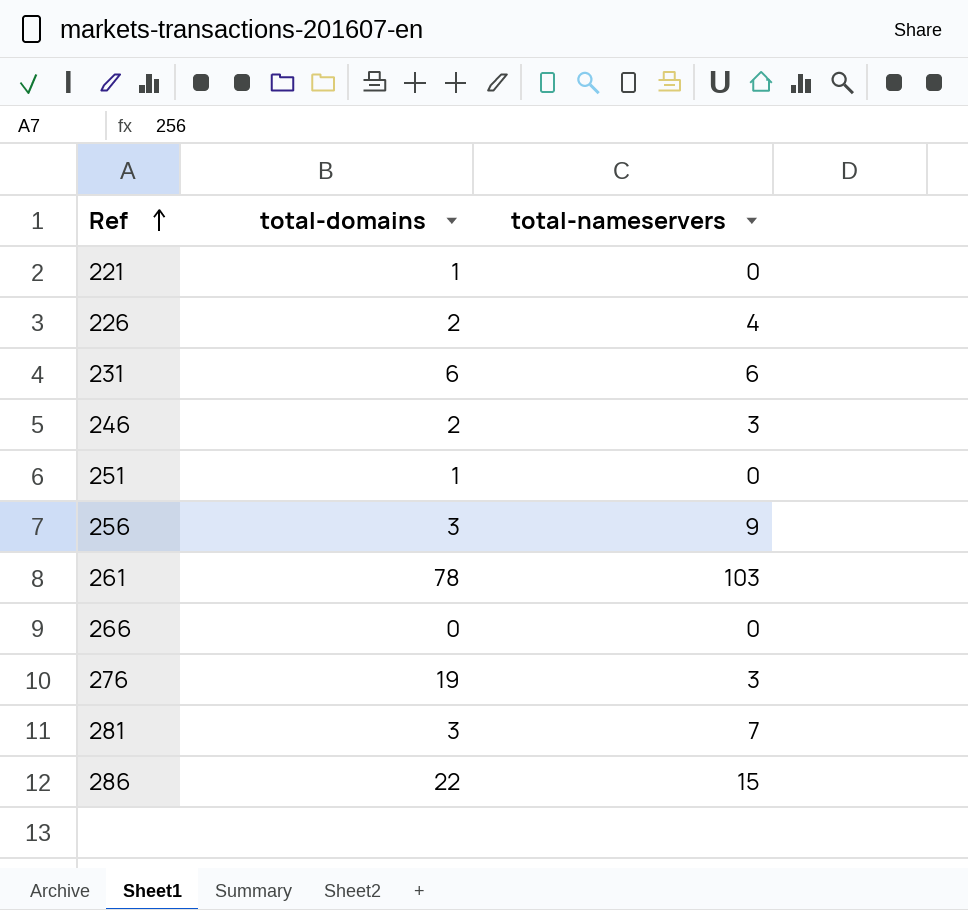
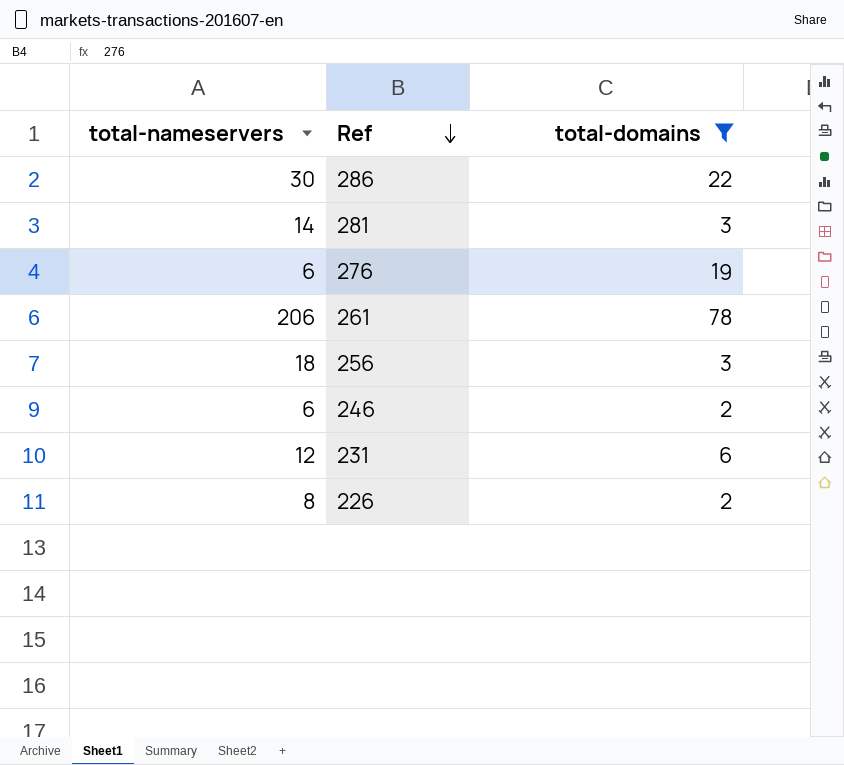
filter: none -> total-domains >= 2
row order: Ref ascending -> Ref descending
column total-nameservers | position: 3 -> 1
286 | total-nameservers: 15 -> 30
281 | total-nameservers: 7 -> 14
276 | total-nameservers: 3 -> 6
261 | total-nameservers: 103 -> 206
256 | total-nameservers: 9 -> 18
246 | total-nameservers: 3 -> 6
231 | total-nameservers: 6 -> 12
226 | total-nameservers: 4 -> 8

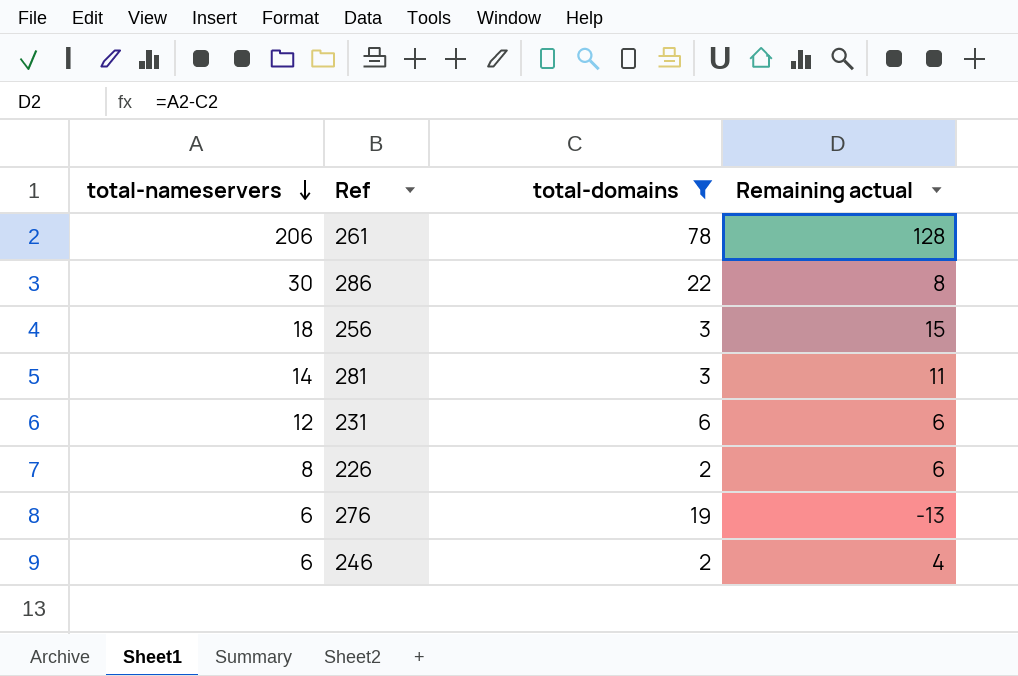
row order: Ref descending -> total-nameservers descending
column Remaining actual | formula: none -> [total-nameservers] - [total-domains]

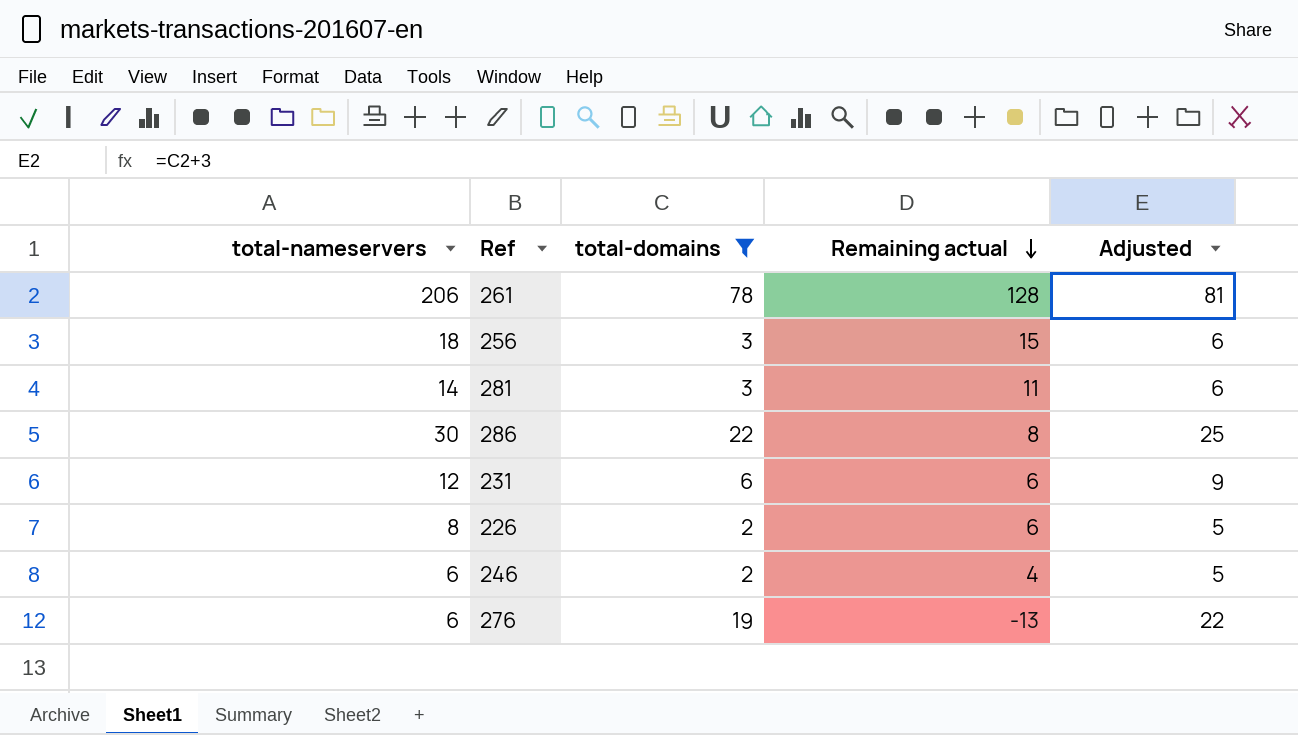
row order: total-nameservers descending -> Remaining actual descending
column Adjusted | formula: none -> [total-domains] + 3

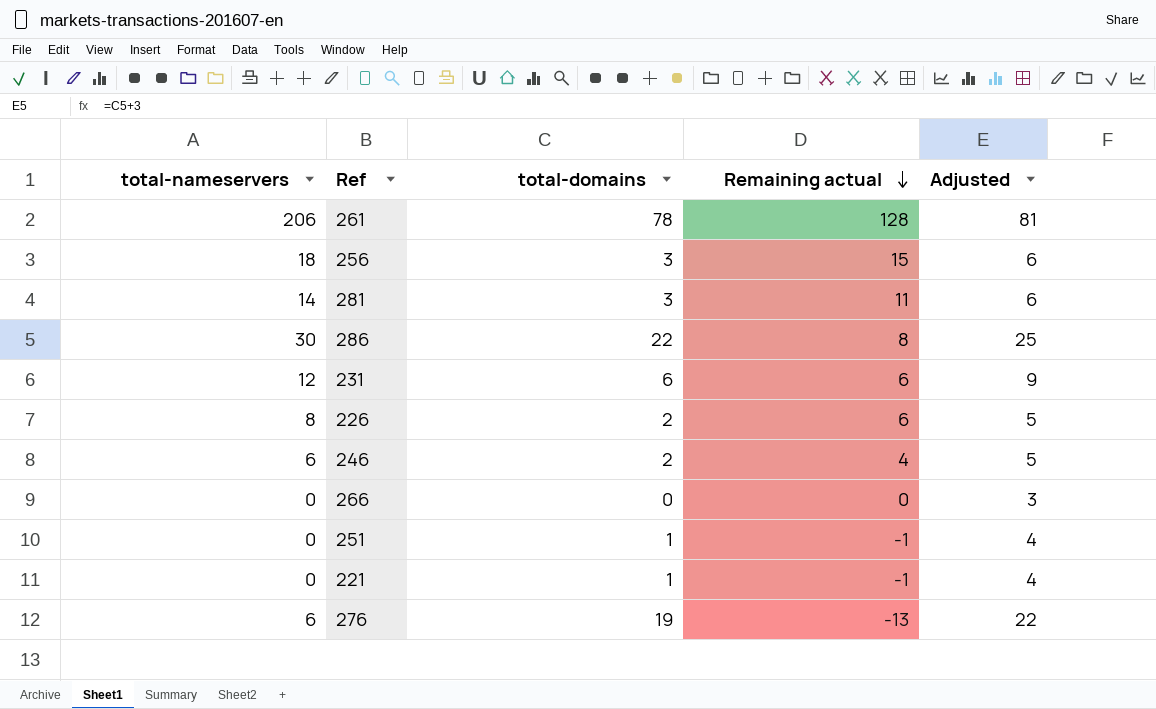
filter: total-domains >= 2 -> none

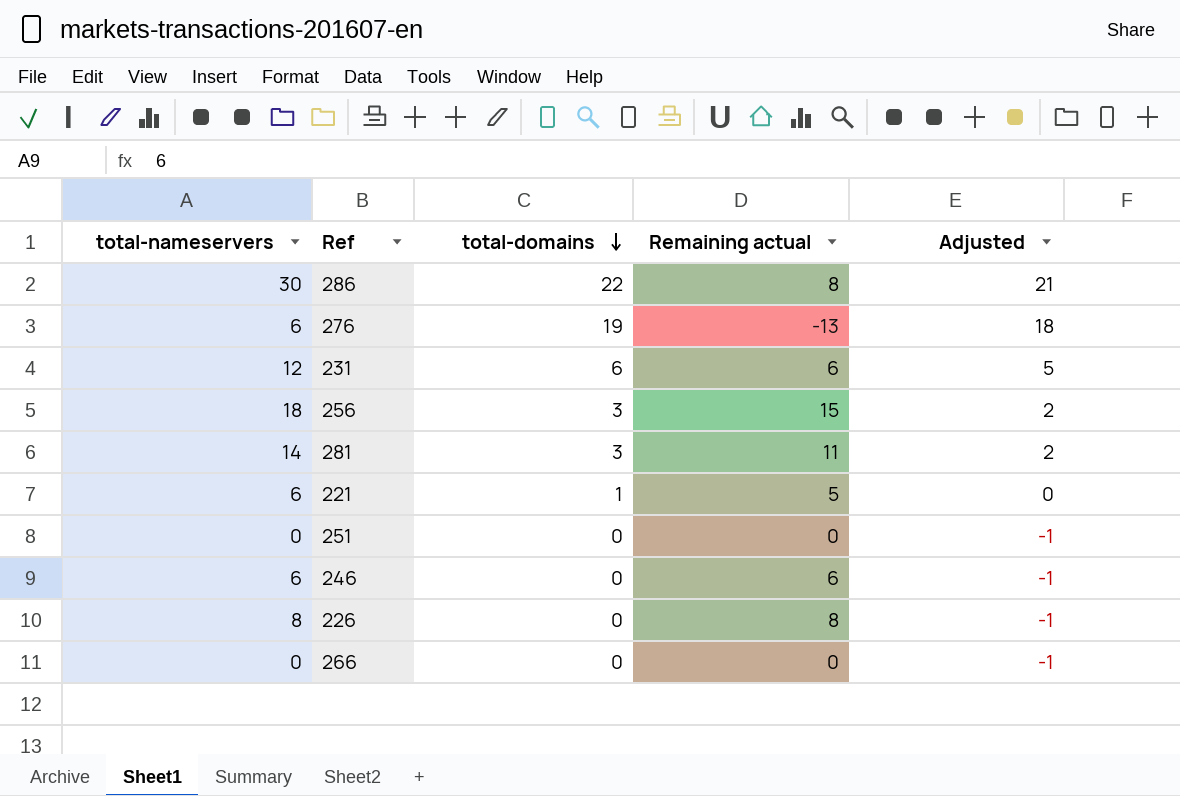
row order: Remaining actual descending -> total-domains descending
column Adjusted | formula: [total-domains] + 3 -> [total-domains] - 1
row 261: 206 | 78 | 128 | 81 -> none
221 | total-nameservers: 0 -> 6
221 | Remaining actual: -1 -> 5
251 | total-domains: 1 -> 0
251 | Remaining actual: -1 -> 0
246 | total-domains: 2 -> 0
246 | Remaining actual: 4 -> 6
226 | total-domains: 2 -> 0
226 | Remaining actual: 6 -> 8

